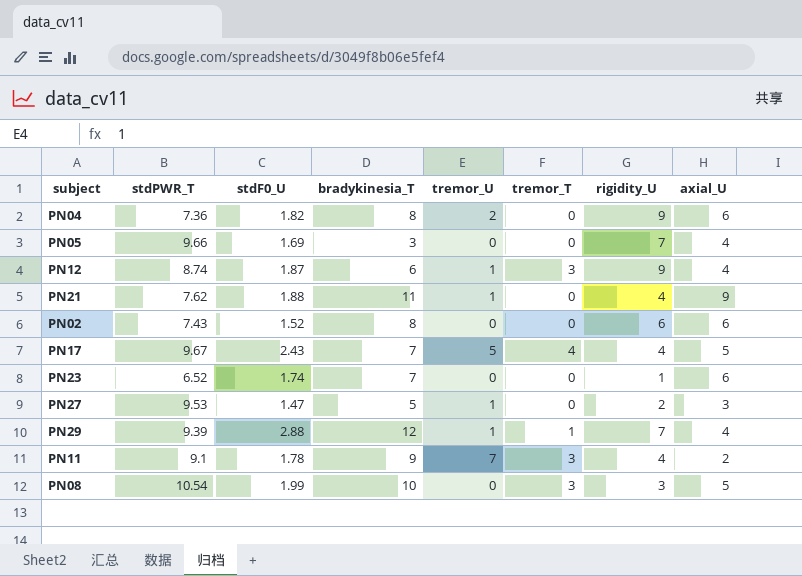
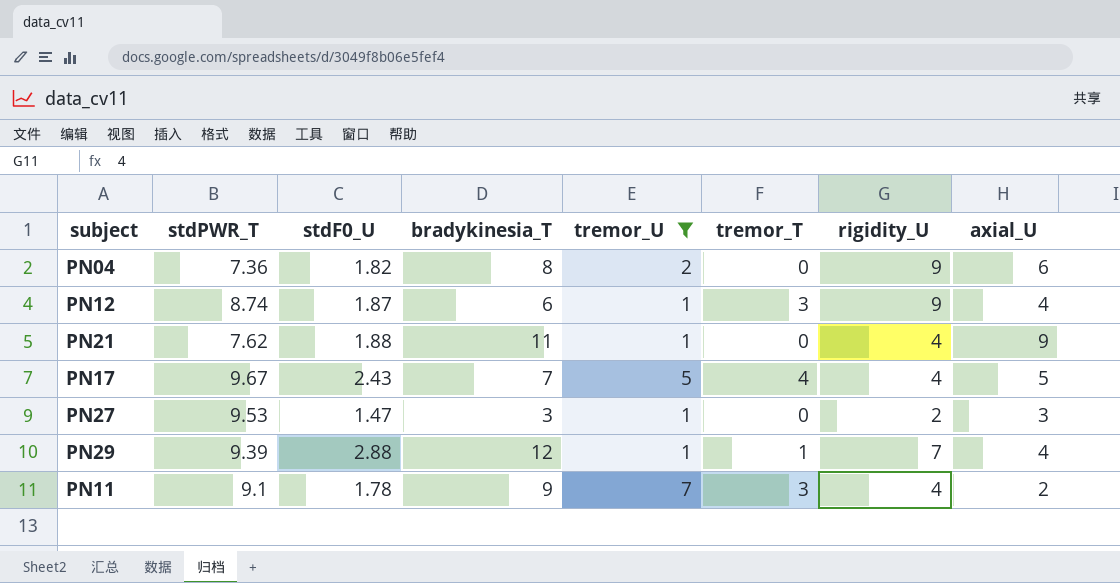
filter: none -> tremor_U != 0
PN27 | bradykinesia_T: 5 -> 3

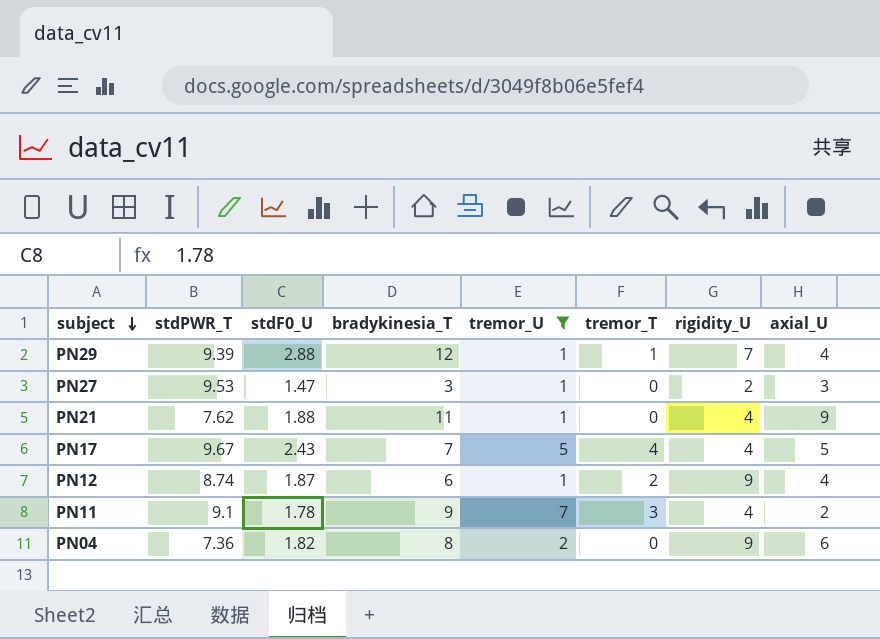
row order: none -> subject descending
PN12 | tremor_T: 3 -> 2

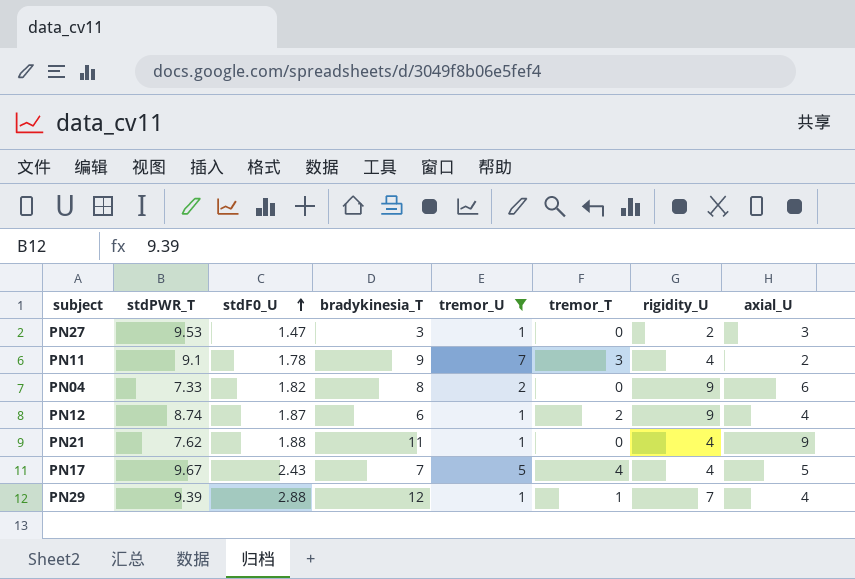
row order: subject descending -> stdF0_U ascending
PN04 | stdPWR_T: 7.36 -> 7.33

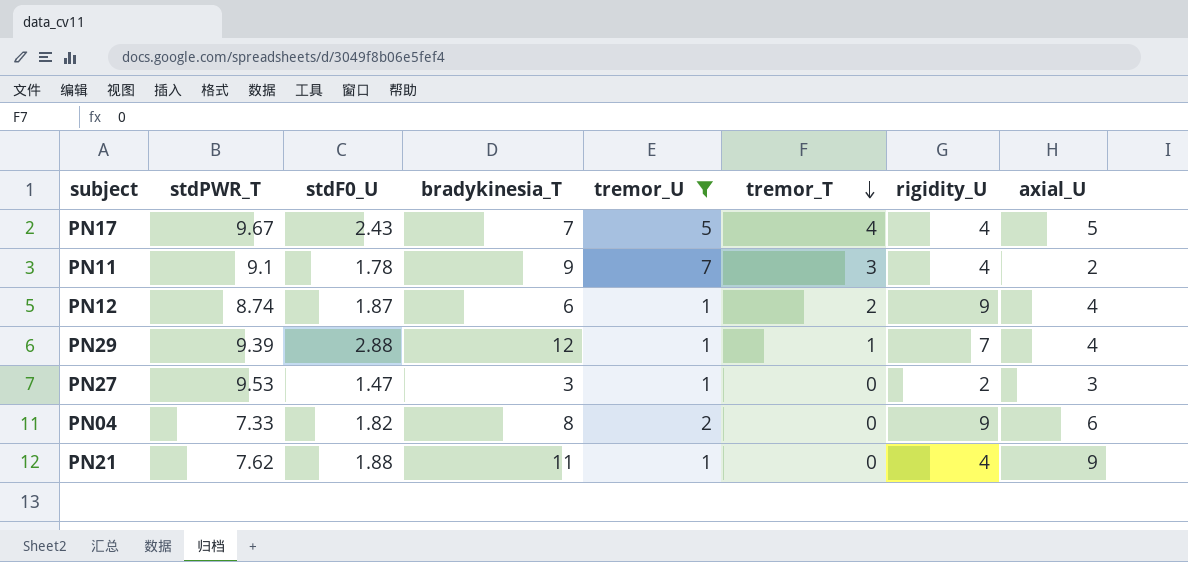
row order: stdF0_U ascending -> tremor_T descending

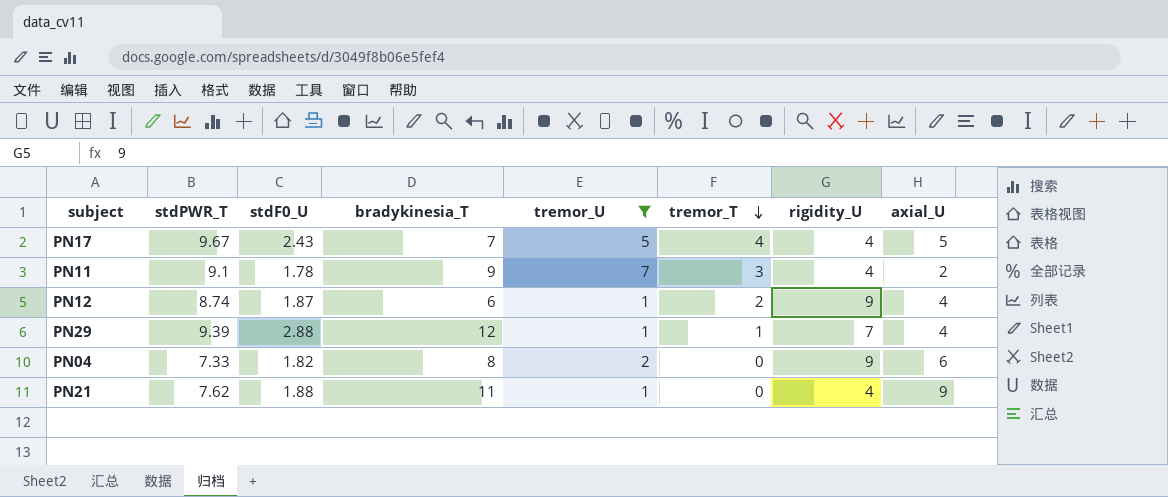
row PN27: 9.53 | 1.47 | 3 | 1 | 0 | 2 | 3 -> none

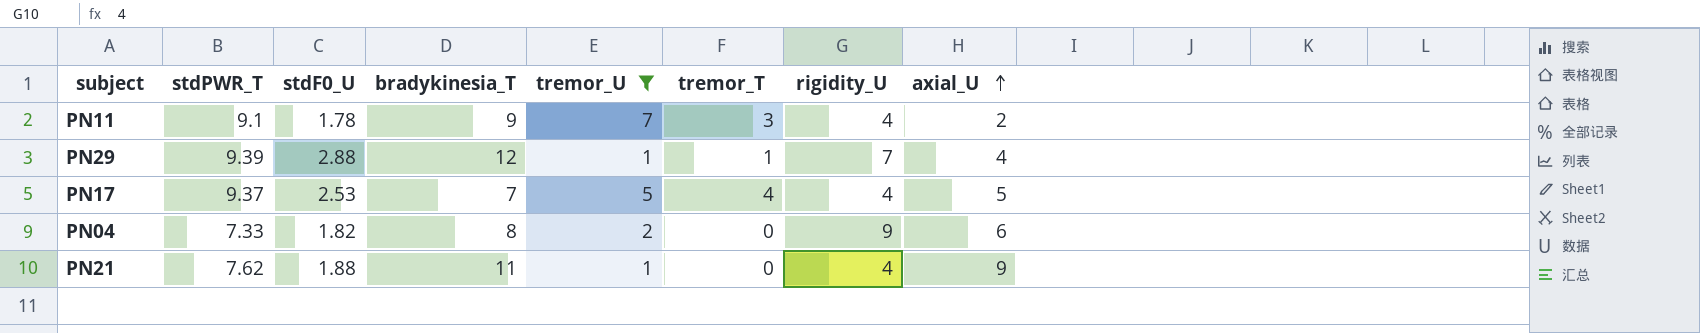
row order: tremor_T descending -> axial_U ascending
row PN12: 8.74 | 1.87 | 6 | 1 | 2 | 9 | 4 -> none
PN17 | stdPWR_T: 9.67 -> 9.37
PN17 | stdF0_U: 2.43 -> 2.53

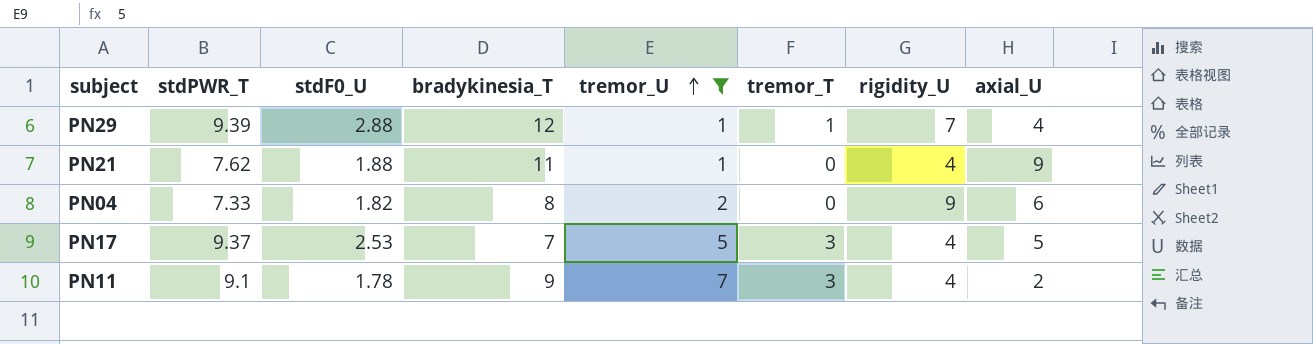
row order: axial_U ascending -> tremor_U ascending
PN17 | tremor_T: 4 -> 3

